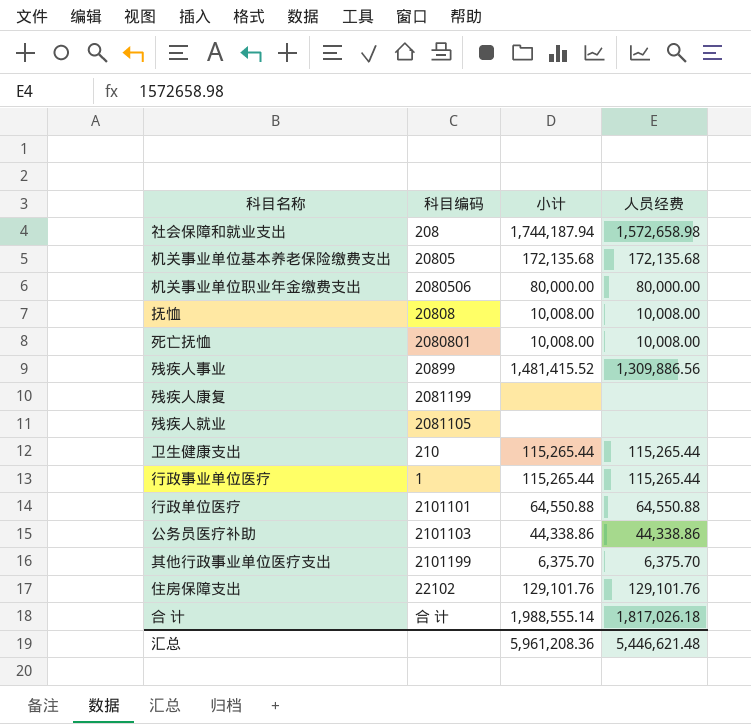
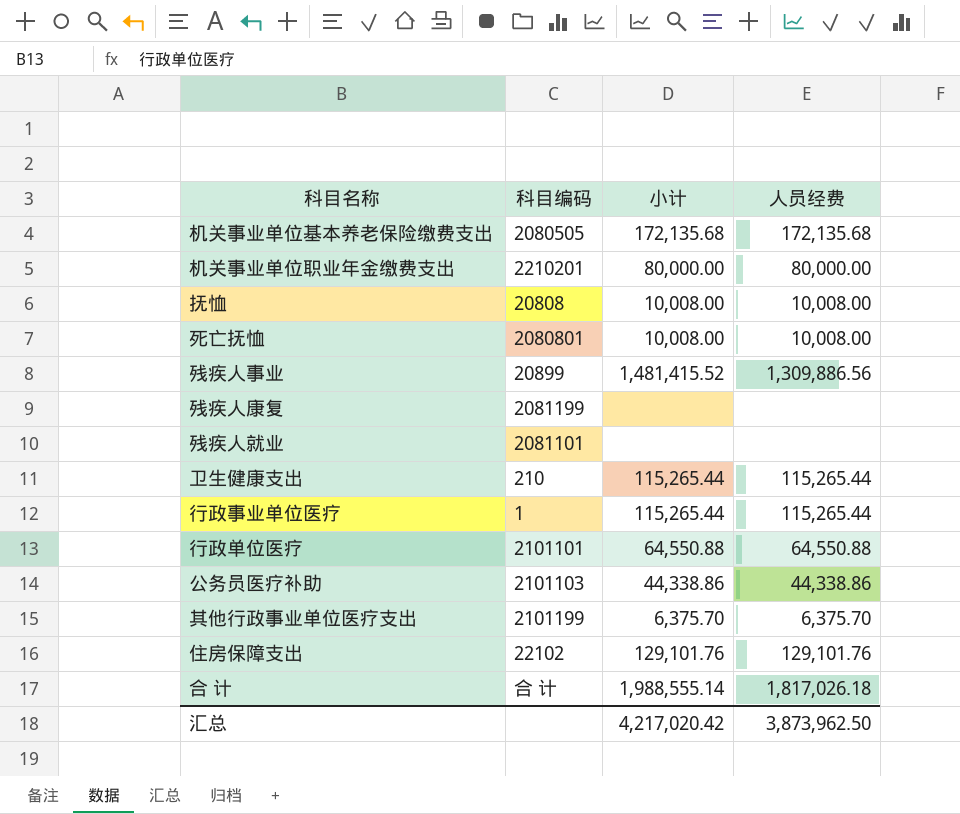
row 社会保障和就业支出: 208 | 1,744,187.94 | 1,572,658.98 -> none
机关事业单位基本养老保险缴费支出 | 科目编码: 20805 -> 2080505
机关事业单位职业年金缴费支出 | 科目编码: 2080506 -> 2210201
残疾人就业 | 科目编码: 2081105 -> 2081101
汇总 | 小计: 5,961,208.36 -> 4,217,020.42
汇总 | 人员经费: 5,446,621.48 -> 3,873,962.50

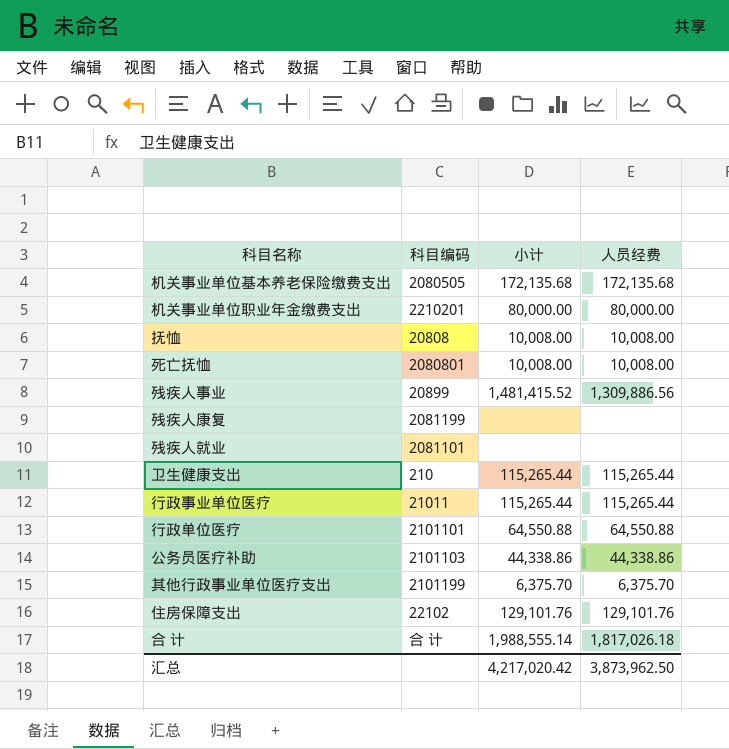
行政事业单位医疗 | 科目编码: 1 -> 21011

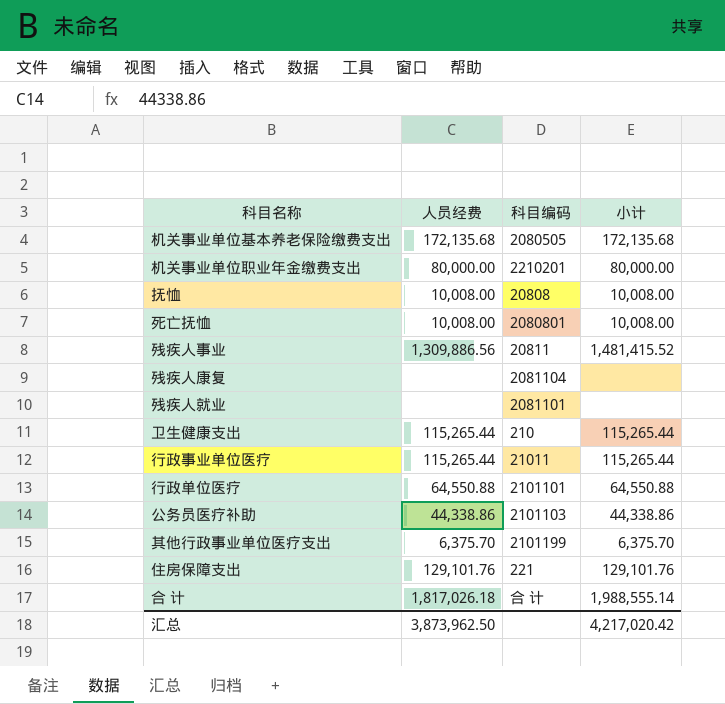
column 人员经费 | position: 4 -> 2
残疾人事业 | 科目编码: 20899 -> 20811
残疾人康复 | 科目编码: 2081199 -> 2081104
住房保障支出 | 科目编码: 22102 -> 221

